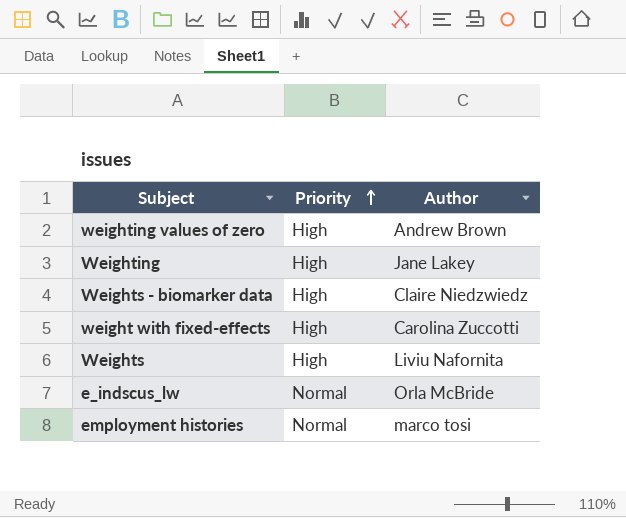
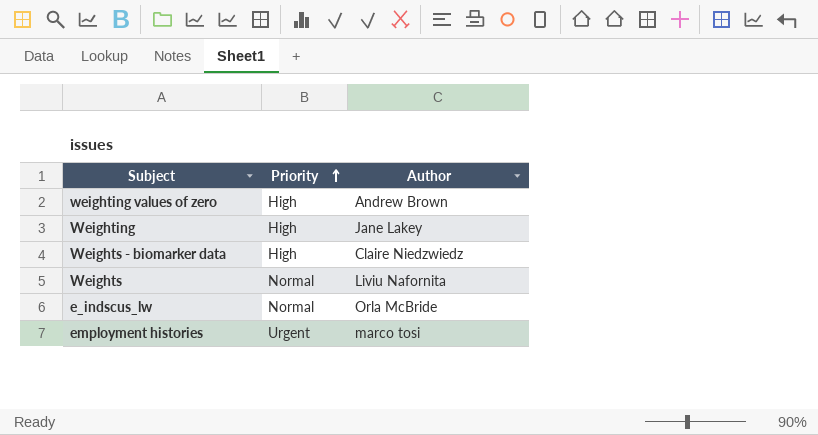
row weight with fixed-effects: High | Carolina Zuccotti -> none
Weights | Priority: High -> Normal
employment histories | Priority: Normal -> Urgent

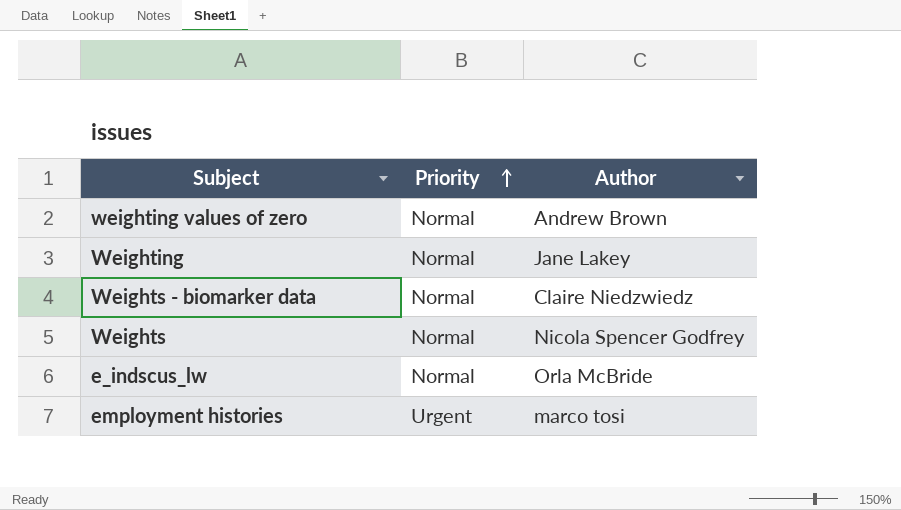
weighting values of zero | Priority: High -> Normal
Weighting | Priority: High -> Normal
Weights - biomarker data | Priority: High -> Normal
Weights | Author: Liviu Nafornita -> Nicola Spencer Godfrey

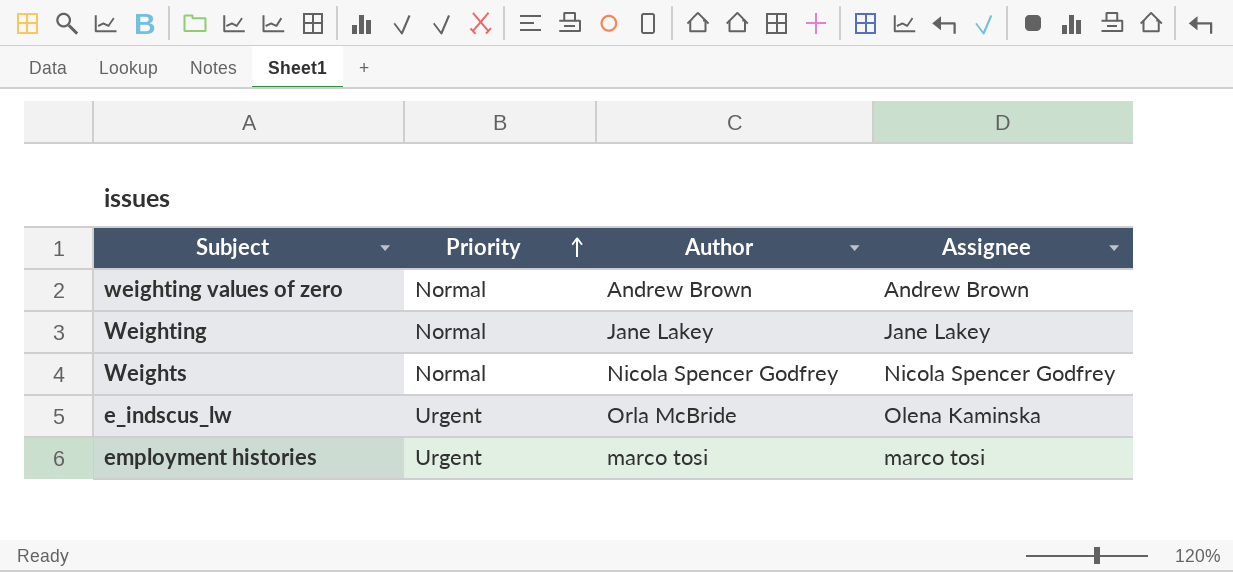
column Assignee | position: none -> 4
row Weights - biomarker data: Normal | Claire Niedzwiedz -> none
e_indscus_lw | Priority: Normal -> Urgent

